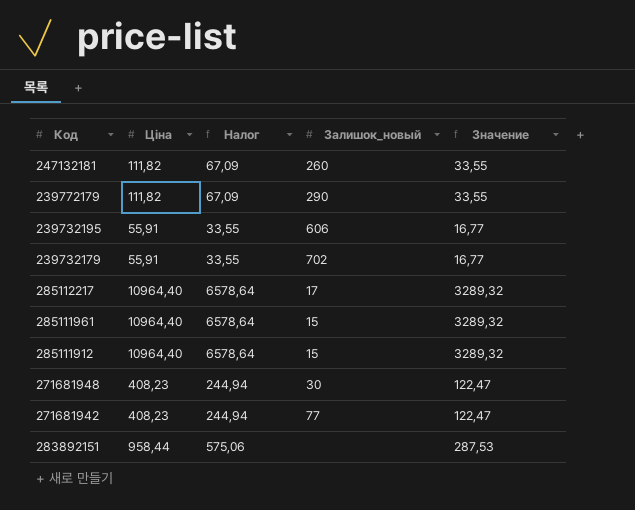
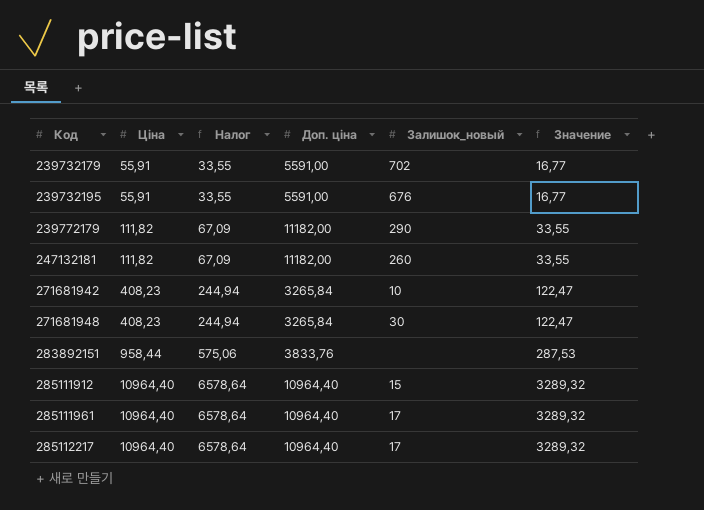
row order: none -> Код ascending
column Доп. ціна | position: none -> 4
239732195 | Залишок_новый: 606 -> 676
271681942 | Залишок_новый: 77 -> 10
285111961 | Залишок_новый: 15 -> 17

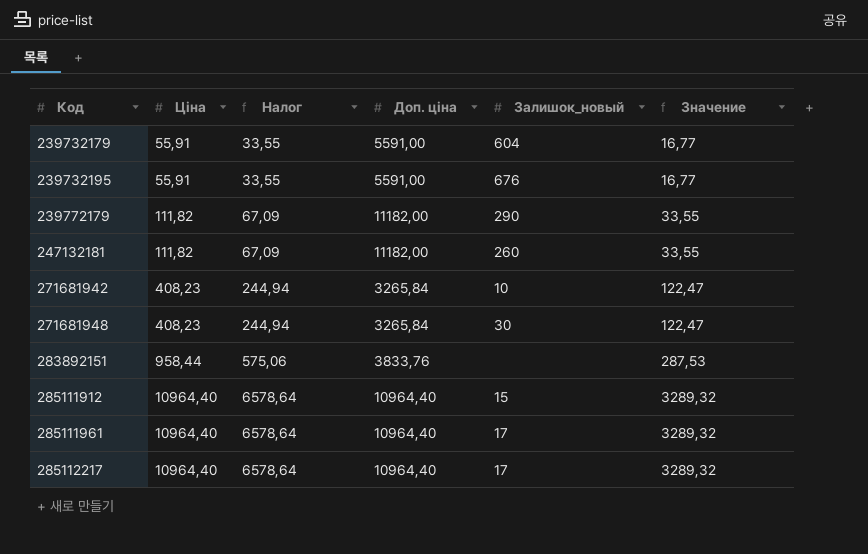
239732179 | Залишок_новый: 702 -> 604

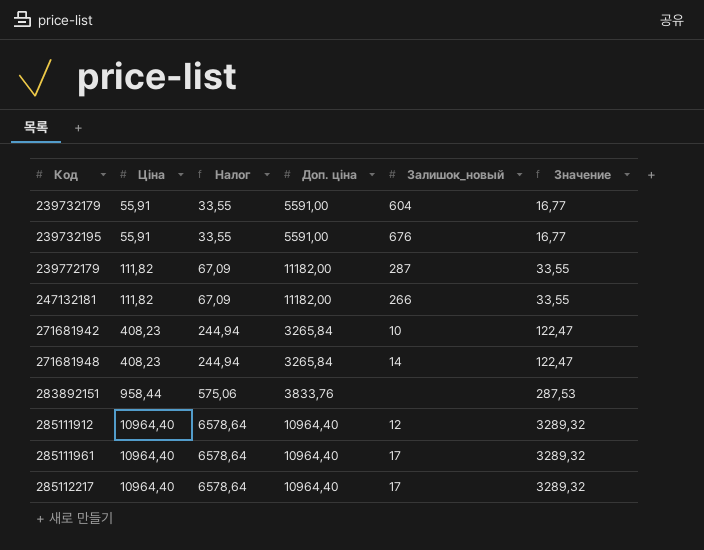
239772179 | Залишок_новый: 290 -> 287
247132181 | Залишок_новый: 260 -> 266
271681948 | Залишок_новый: 30 -> 14
285111912 | Залишок_новый: 15 -> 12

